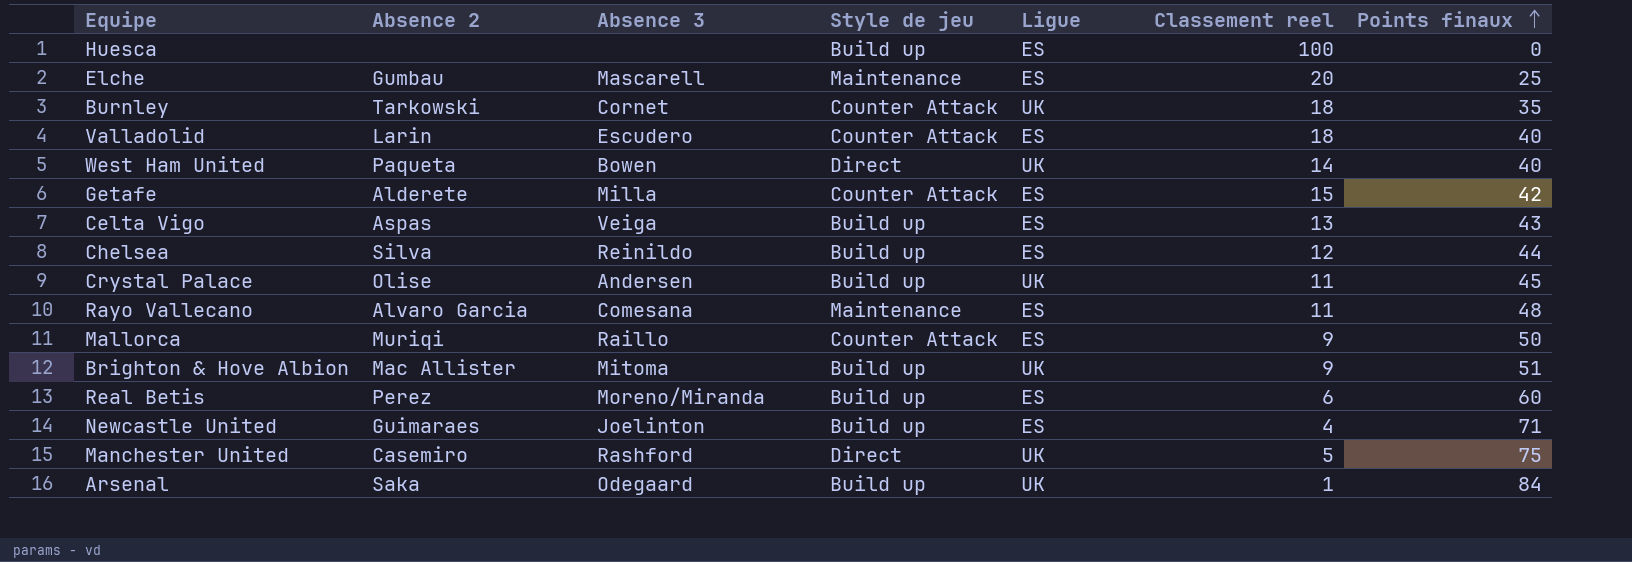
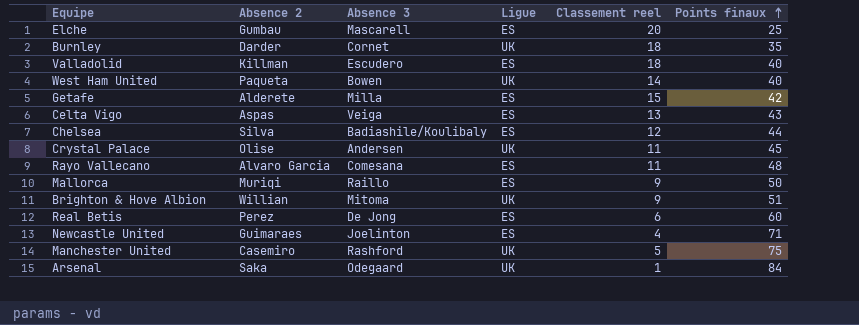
column Style de jeu | position: 4 -> none
row Huesca: none | none | Build up | ES | 100 | 0 -> none
Burnley | Absence 2: Tarkowski -> Darder
Valladolid | Absence 2: Larin -> Killman
Chelsea | Absence 3: Reinildo -> Badiashile/Koulibaly
Brighton & Hove Albion | Absence 2: Mac Allister -> Willian
Real Betis | Absence 3: Moreno/Miranda -> De Jong

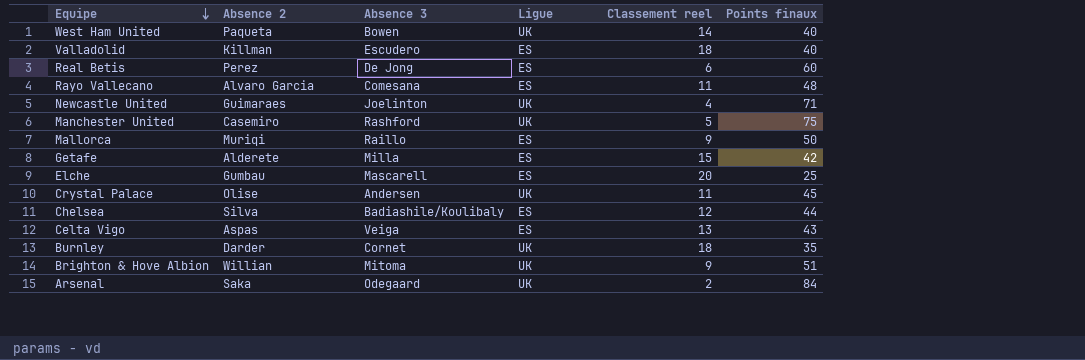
row order: Points finaux ascending -> Equipe descending
Newcastle United | Ligue: ES -> UK
Arsenal | Classement reel: 1 -> 2

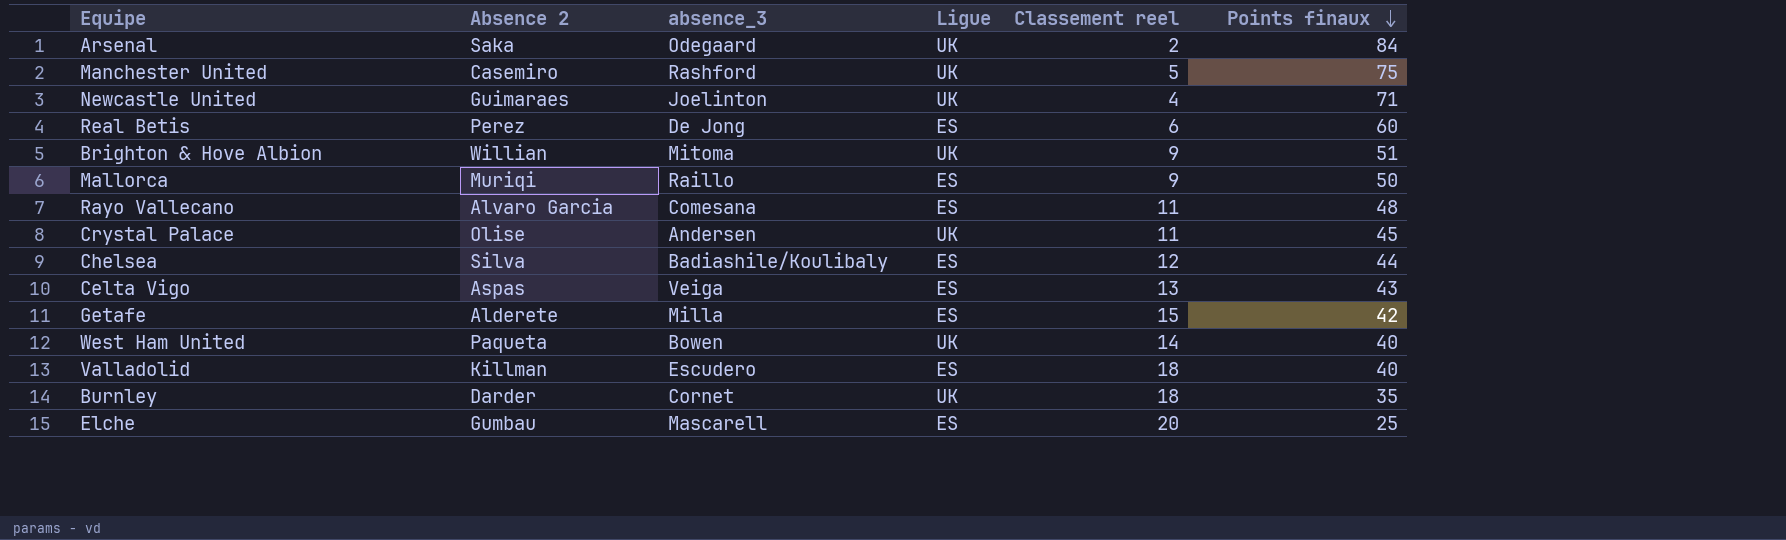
row order: Equipe descending -> Points finaux descending
column name: Absence 3 -> absence_3

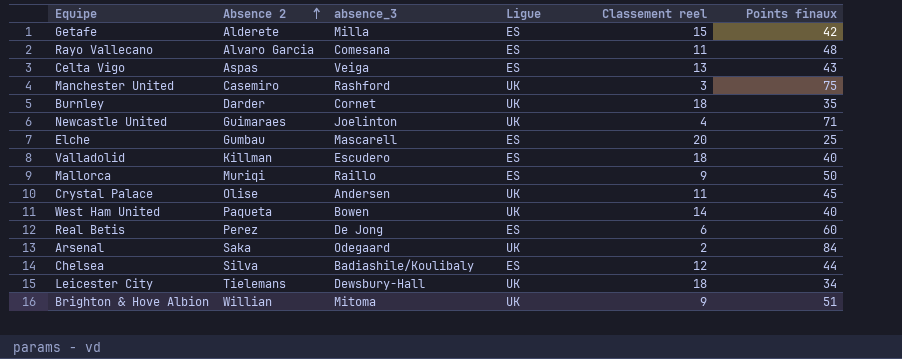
row order: Points finaux descending -> Absence 2 ascending
Manchester United | Classement reel: 5 -> 3
row Leicester City: none -> Tielemans | Dewsbury-Hall | UK | 18 | 34

